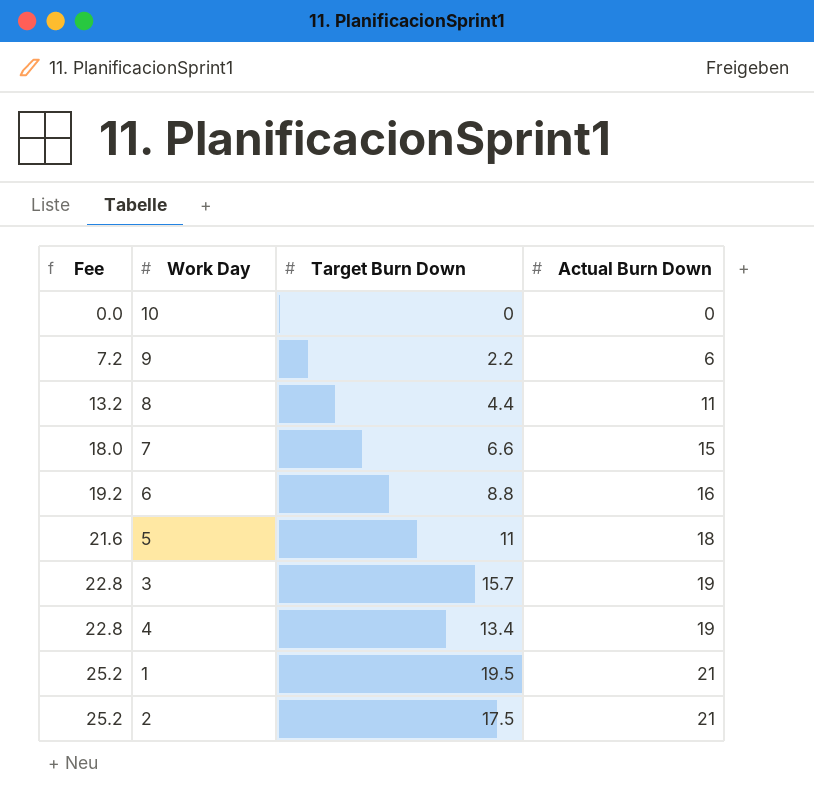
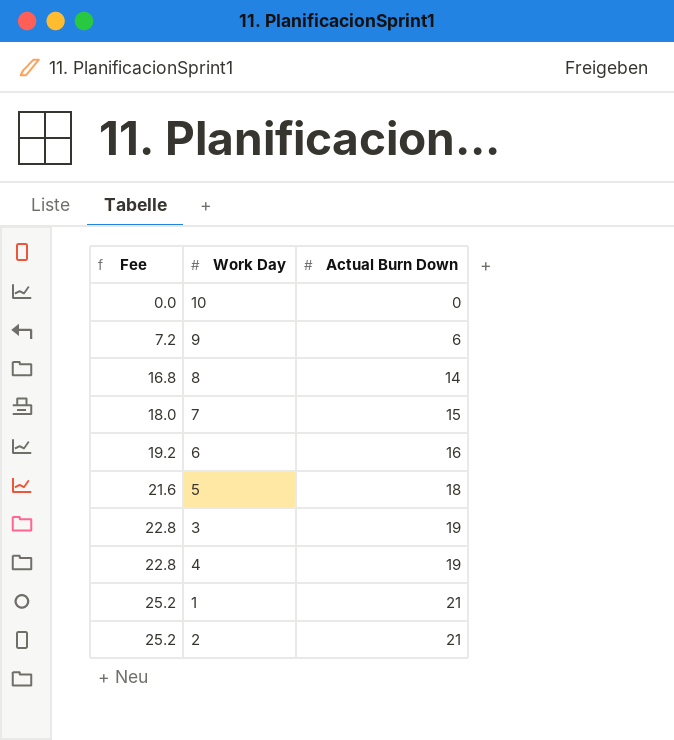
column Target Burn Down | position: 3 -> none
8 | Fee: 13.2 -> 16.8
8 | Actual Burn Down: 11 -> 14

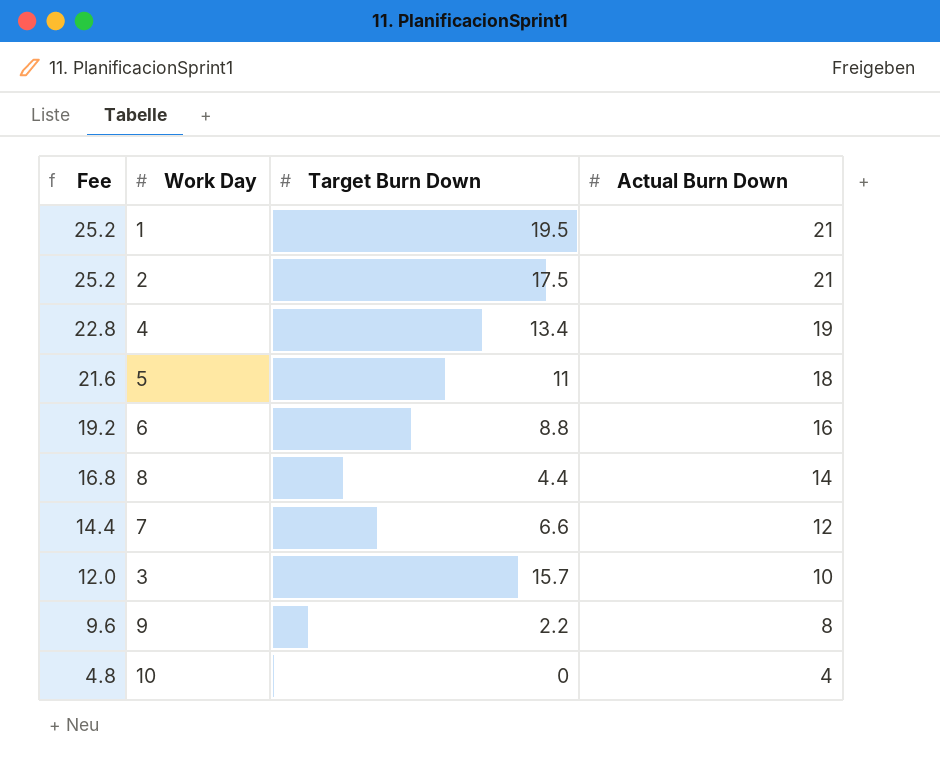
row order: Fee ascending -> Fee descending
column Target Burn Down | position: none -> 3
7 | Fee: 18.0 -> 14.4
7 | Actual Burn Down: 15 -> 12
3 | Fee: 22.8 -> 12.0
3 | Actual Burn Down: 19 -> 10
9 | Fee: 7.2 -> 9.6
9 | Actual Burn Down: 6 -> 8
10 | Fee: 0.0 -> 4.8
10 | Actual Burn Down: 0 -> 4

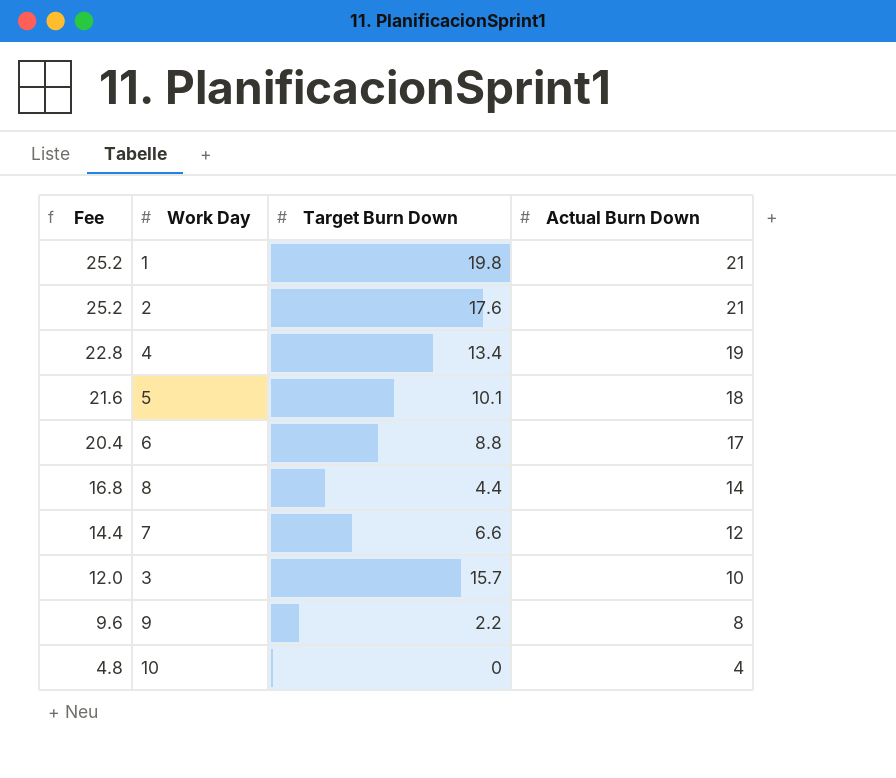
1 | Target Burn Down: 19.5 -> 19.8
2 | Target Burn Down: 17.5 -> 17.6
5 | Target Burn Down: 11 -> 10.1
6 | Fee: 19.2 -> 20.4
6 | Actual Burn Down: 16 -> 17

